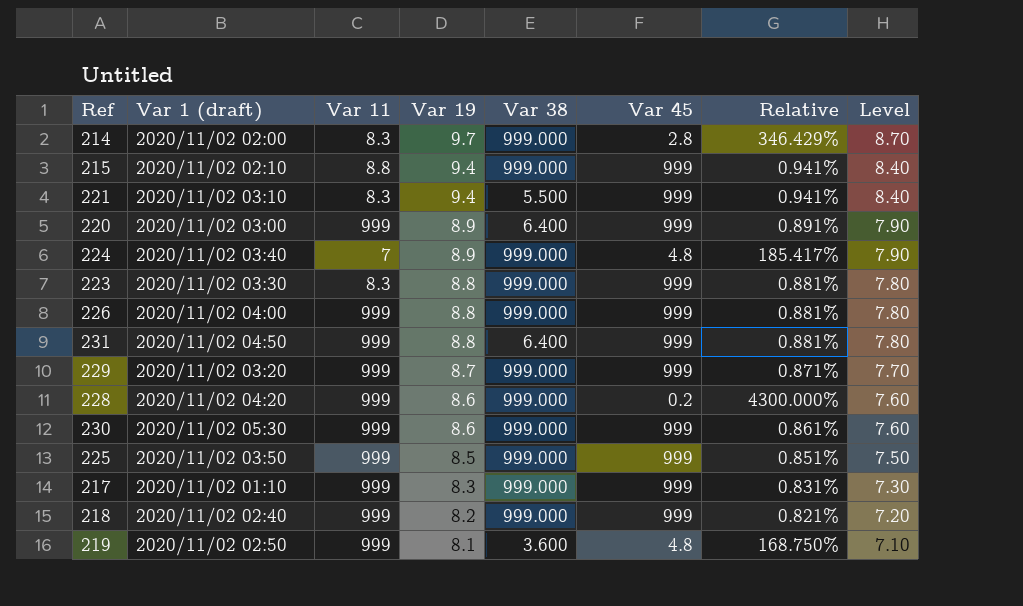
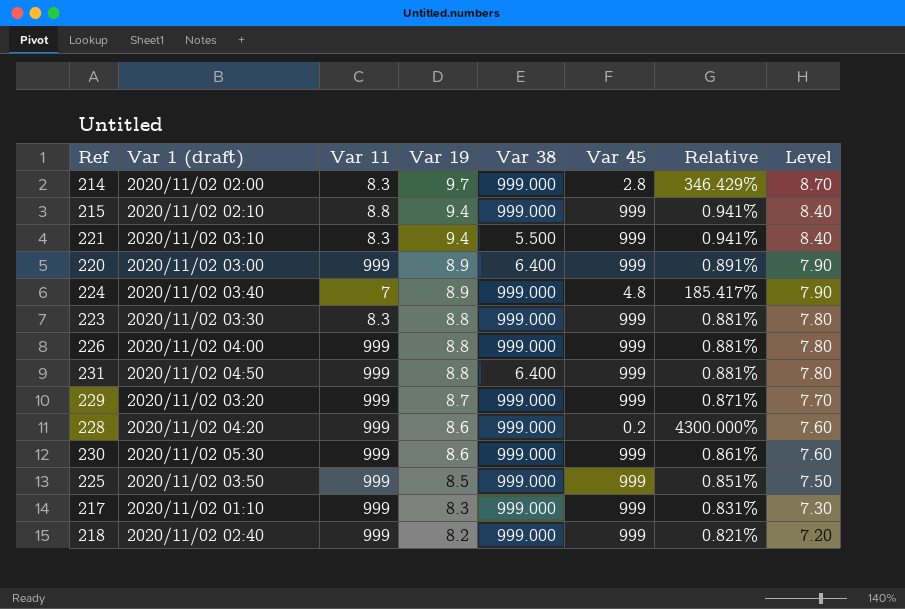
row 219: 2020/11/02 02:50 | 999 | 8.1 | 3.600 | 4.8 | 168.750% | 7.10 -> none

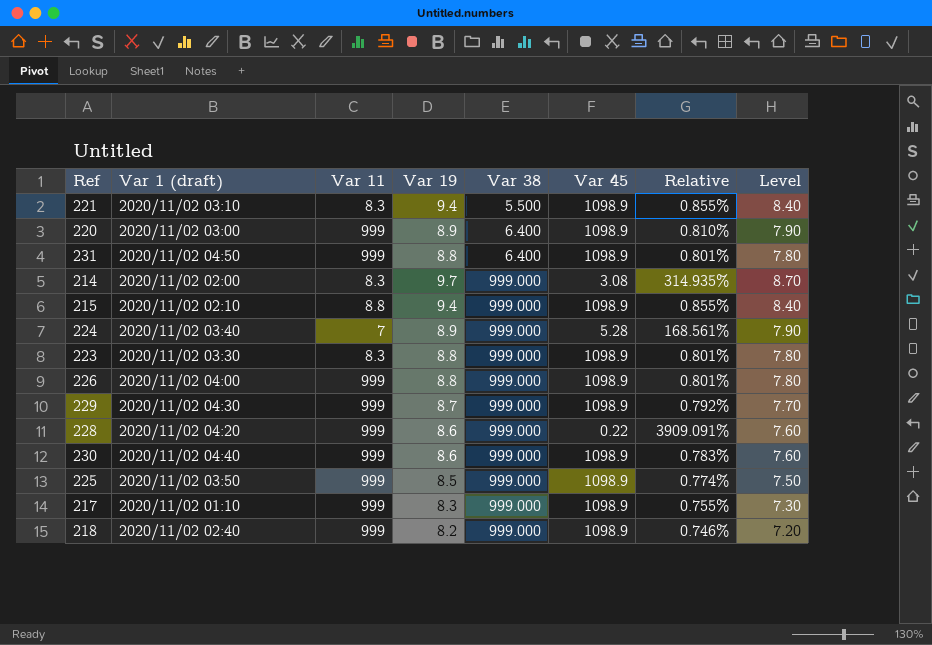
row order: Var 19 descending -> Var 38 ascending
221 | Var 45: 999 -> 1098.9
221 | Relative: 0.941% -> 0.855%
220 | Var 45: 999 -> 1098.9
220 | Relative: 0.891% -> 0.810%
231 | Var 45: 999 -> 1098.9
231 | Relative: 0.881% -> 0.801%
214 | Var 45: 2.8 -> 3.08
214 | Relative: 346.429% -> 314.935%
215 | Var 45: 999 -> 1098.9
215 | Relative: 0.941% -> 0.855%
224 | Var 45: 4.8 -> 5.28
224 | Relative: 185.417% -> 168.561%
223 | Var 45: 999 -> 1098.9
223 | Relative: 0.881% -> 0.801%
226 | Var 45: 999 -> 1098.9
226 | Relative: 0.881% -> 0.801%
229 | Var 1 (draft): 2020/11/02 03:20 -> 2020/11/02 04:30
229 | Var 45: 999 -> 1098.9
229 | Relative: 0.871% -> 0.792%
228 | Var 45: 0.2 -> 0.22
228 | Relative: 4300.000% -> 3909.091%
230 | Var 1 (draft): 2020/11/02 05:30 -> 2020/11/02 04:40
230 | Var 45: 999 -> 1098.9
230 | Relative: 0.861% -> 0.783%
225 | Var 45: 999 -> 1098.9
225 | Relative: 0.851% -> 0.774%
217 | Var 45: 999 -> 1098.9
217 | Relative: 0.831% -> 0.755%
218 | Var 45: 999 -> 1098.9
218 | Relative: 0.821% -> 0.746%

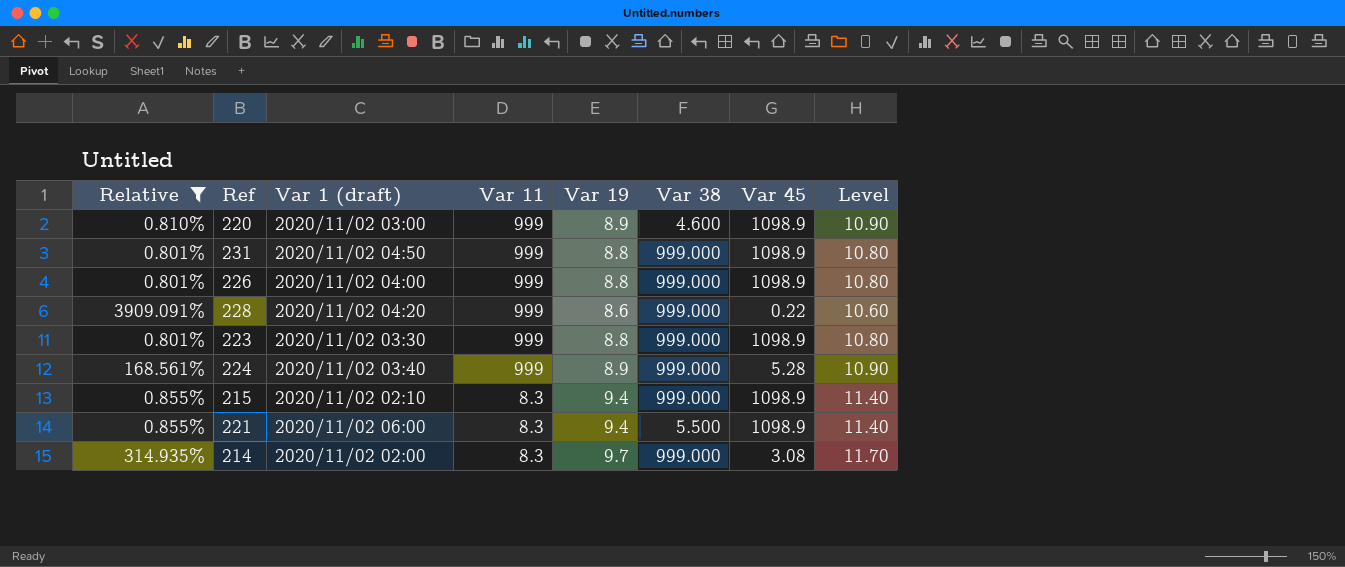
filter: none -> Relative >= 0.801%
row order: Var 38 ascending -> Var 11 descending
column Relative | position: 7 -> 1
column Level | formula: [Var 19] - 1 -> [Var 19] + 2
220 | Var 38: 6.400 -> 4.600
231 | Var 38: 6.400 -> 999.000
223 | Var 11: 8.3 -> 999
224 | Var 11: 7 -> 999
215 | Var 11: 8.8 -> 8.3
221 | Var 1 (draft): 2020/11/02 03:10 -> 2020/11/02 06:00

